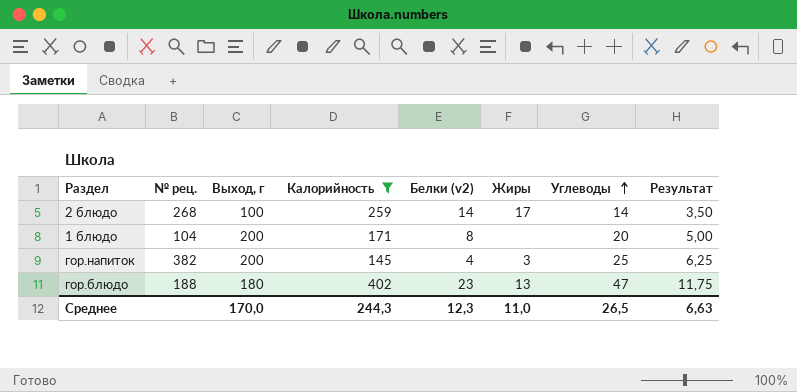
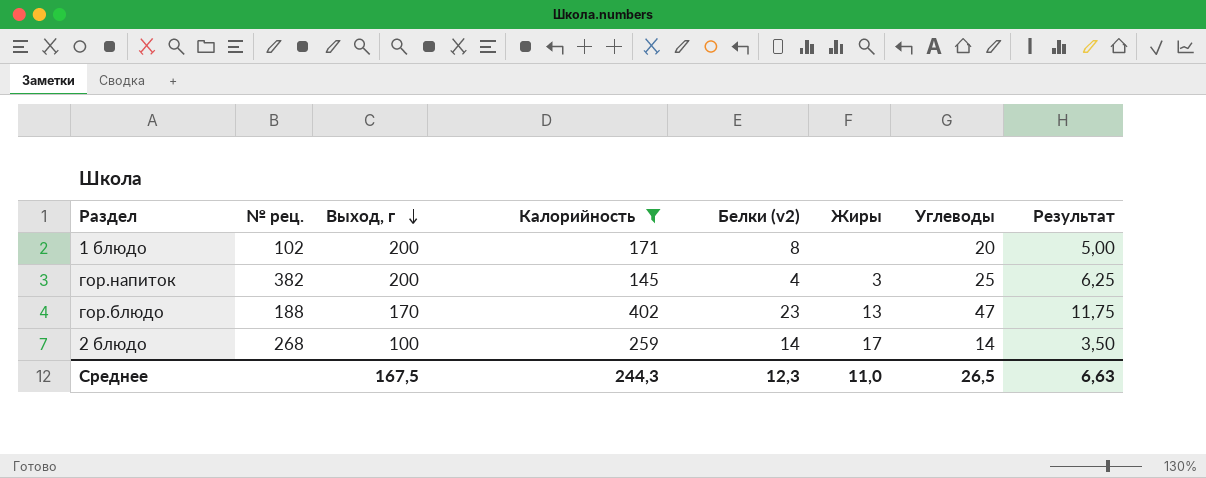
row order: Углеводы ascending -> Выход, г descending
1 блюдо | № рец.: 104 -> 102
гор.блюдо | Выход, г: 180 -> 170
Среднее | Выход, г: 170,0 -> 167,5

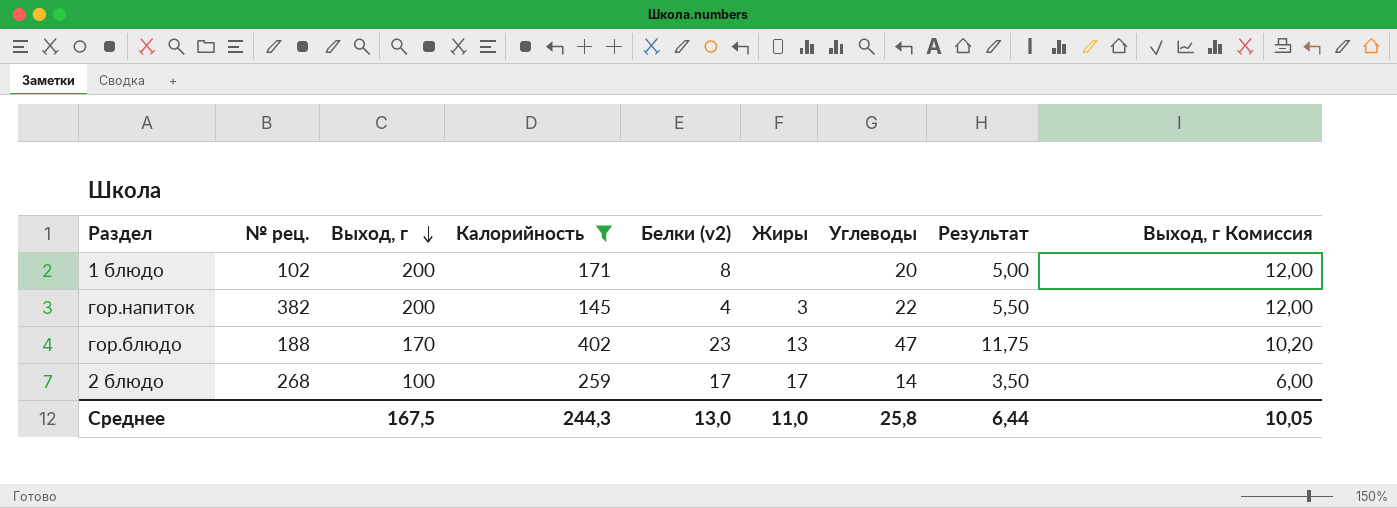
column Выход, г Комиссия | formula: none -> [Выход, г] * 0,06
гор.напиток | Углеводы: 25 -> 22
гор.напиток | Результат: 6,25 -> 5,50
2 блюдо | Белки (v2): 14 -> 17
Среднее | Белки (v2): 12,3 -> 13,0
Среднее | Углеводы: 26,5 -> 25,8
Среднее | Результат: 6,63 -> 6,44

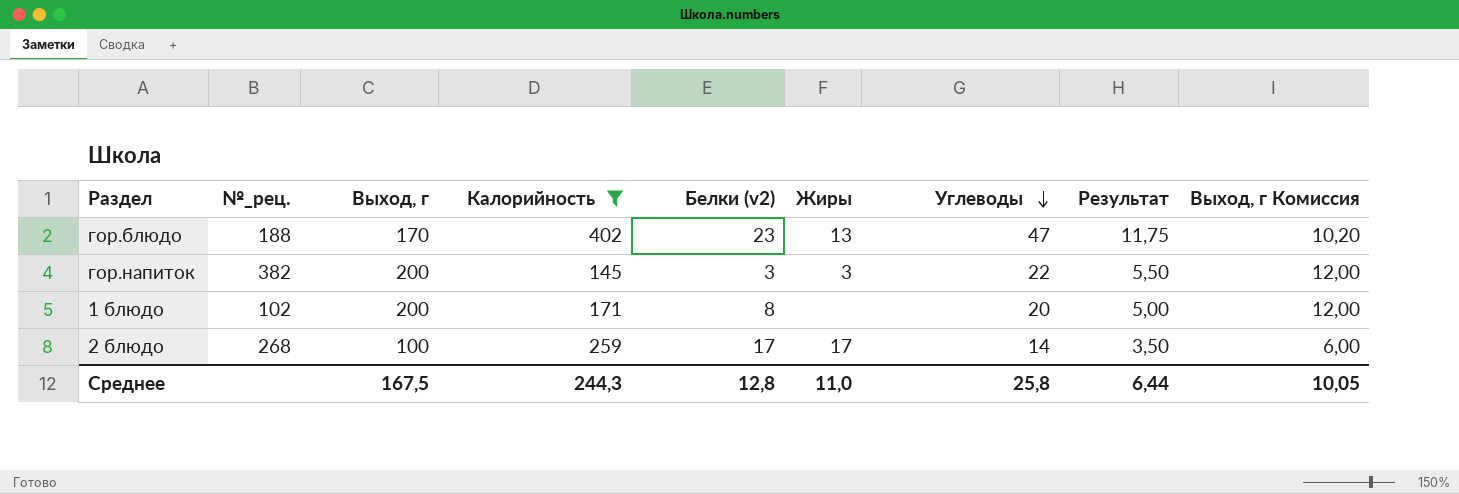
row order: Выход, г descending -> Углеводы descending
column name: № рец. -> №_рец.
гор.напиток | Белки (v2): 4 -> 3
Среднее | Белки (v2): 13,0 -> 12,8

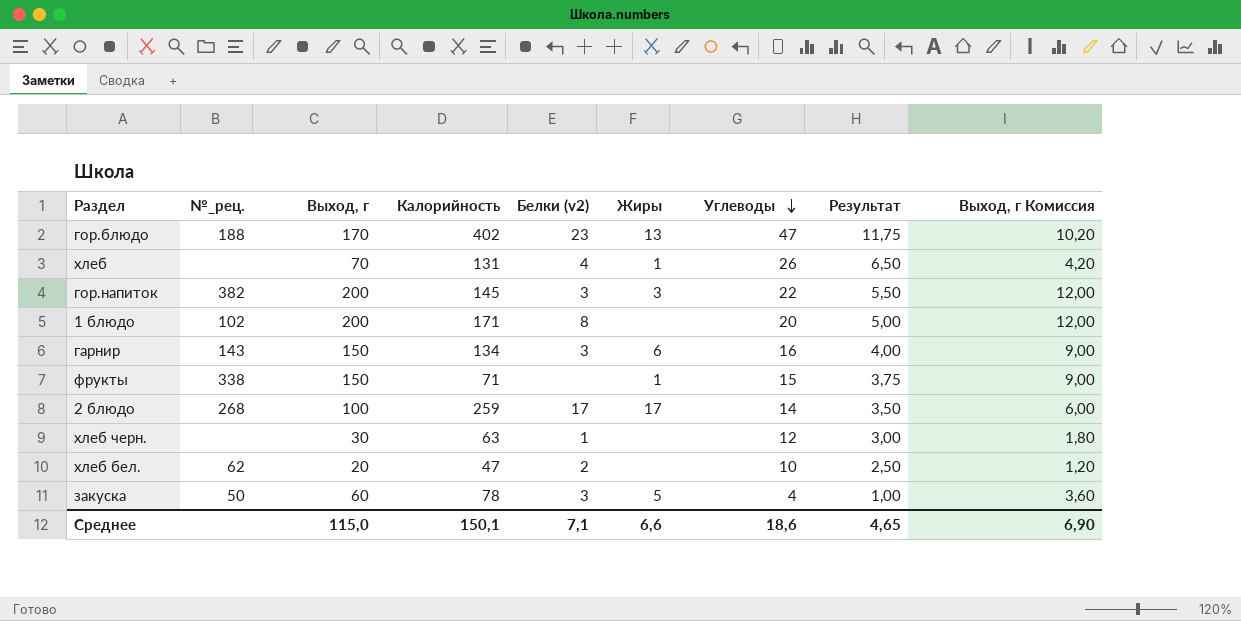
filter: Калорийность >= 145 -> none
Среднее | Выход, г: 167,5 -> 115,0
Среднее | Калорийность: 244,3 -> 150,1
Среднее | Белки (v2): 12,8 -> 7,1
Среднее | Жиры: 11,0 -> 6,6
Среднее | Углеводы: 25,8 -> 18,6
Среднее | Результат: 6,44 -> 4,65
Среднее | Выход, г Комиссия: 10,05 -> 6,90

